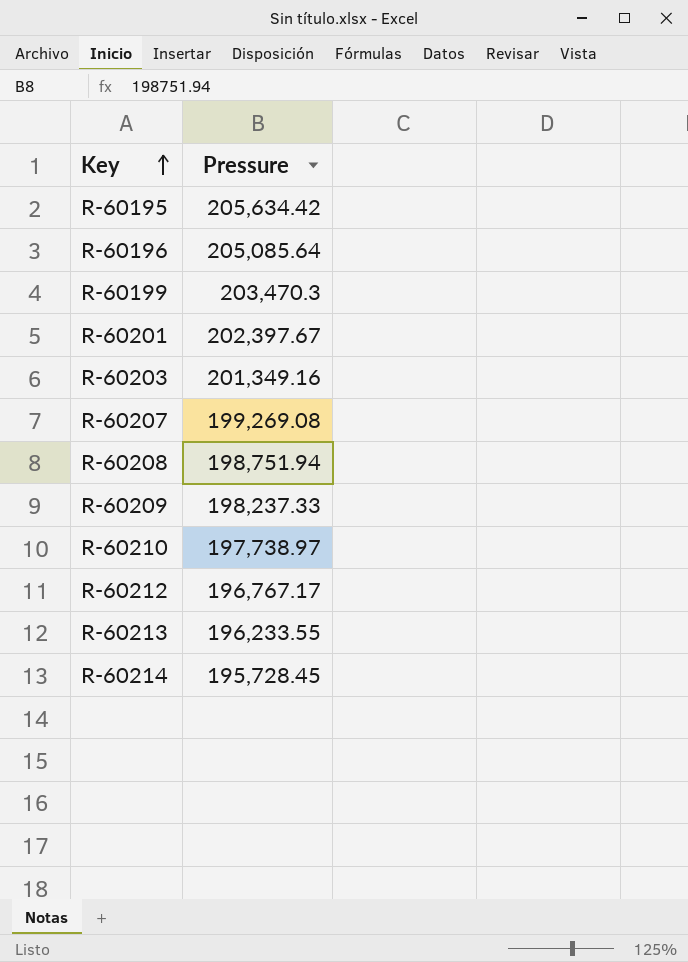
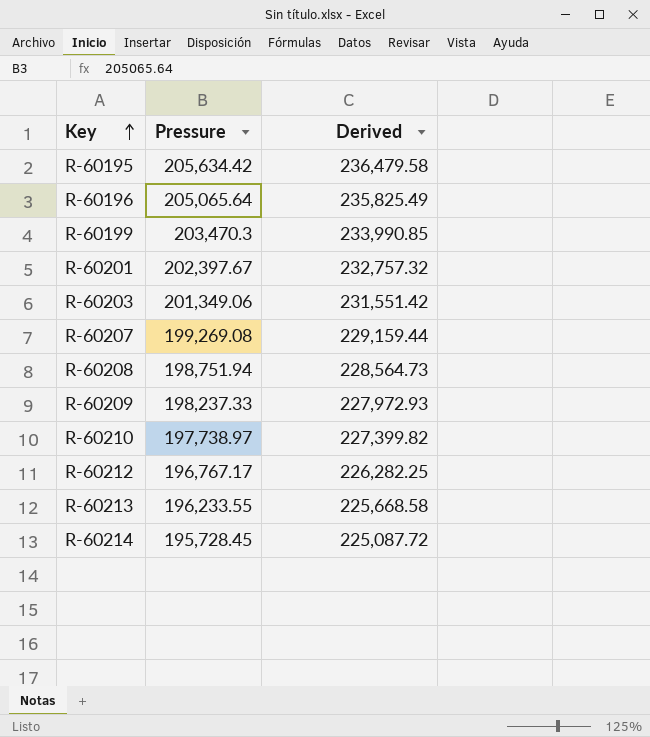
column Derived | formula: none -> [Pressure] * 1.15
R-60196 | Pressure: 205,085.64 -> 205,065.64
R-60203 | Pressure: 201,349.16 -> 201,349.06

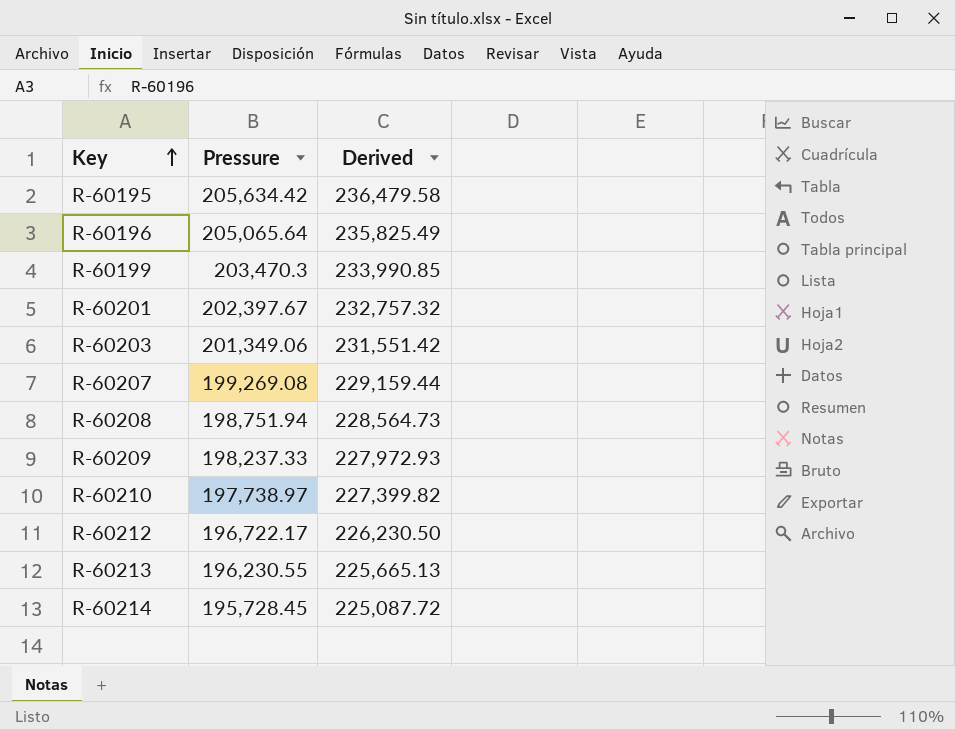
R-60212 | Pressure: 196,767.17 -> 196,722.17
R-60212 | Derived: 226,282.25 -> 226,230.50
R-60213 | Pressure: 196,233.55 -> 196,230.55
R-60213 | Derived: 225,668.58 -> 225,665.13

